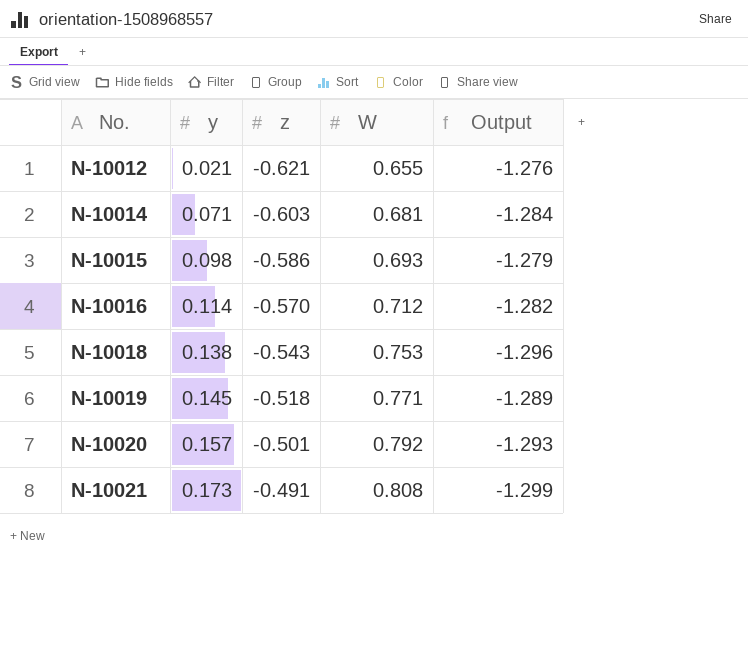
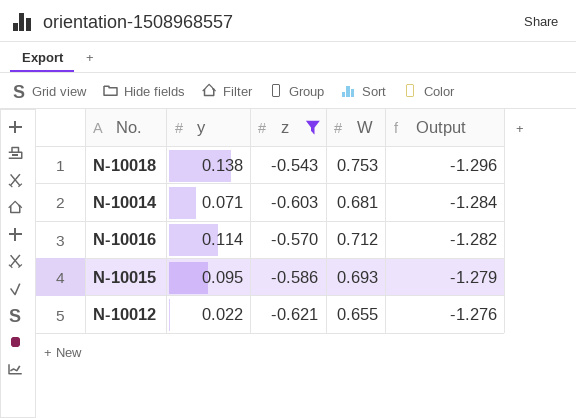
filter: none -> z <= -0.543
row order: No. ascending -> Output ascending
N-10015 | y: 0.098 -> 0.095
N-10012 | y: 0.021 -> 0.022

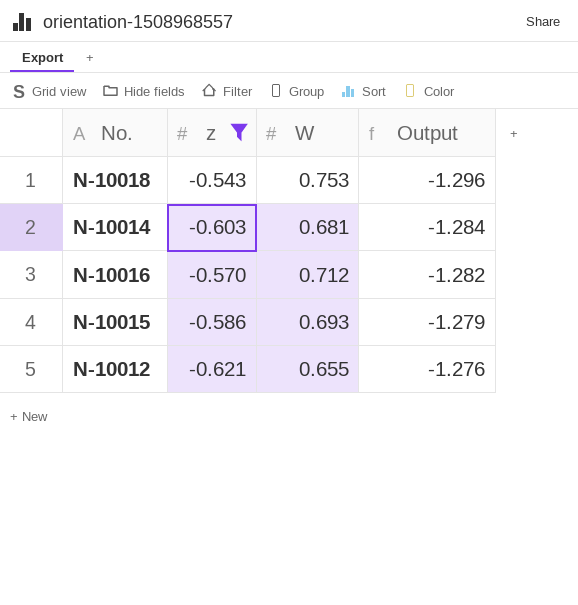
column y | position: 2 -> none

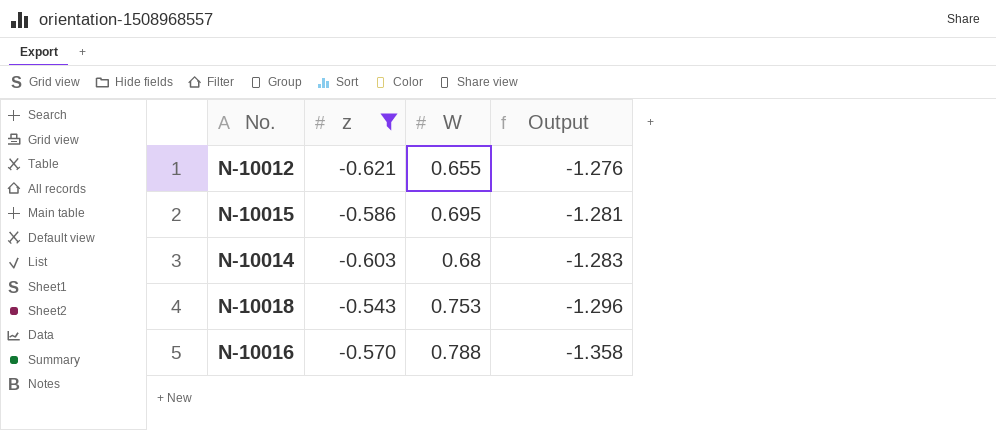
row order: Output ascending -> Output descending
N-10015 | W: 0.693 -> 0.695
N-10015 | Output: -1.279 -> -1.281
N-10014 | W: 0.681 -> 0.68
N-10014 | Output: -1.284 -> -1.283
N-10016 | W: 0.712 -> 0.788
N-10016 | Output: -1.282 -> -1.358

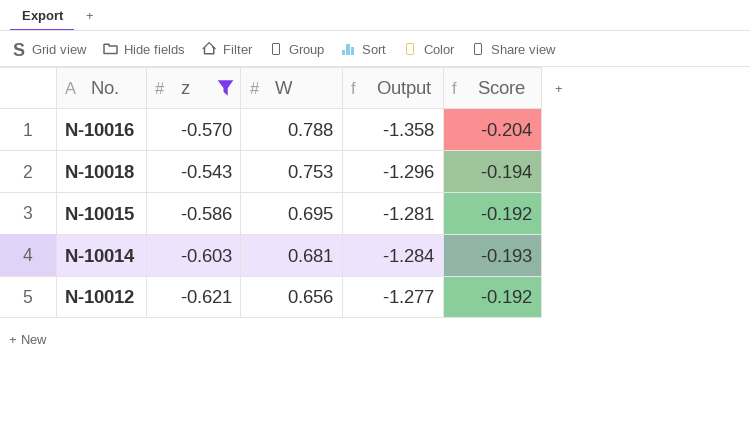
row order: Output descending -> W descending
column Score | formula: none -> [Output] * 0.15
N-10014 | W: 0.68 -> 0.681
N-10014 | Output: -1.283 -> -1.284
N-10012 | W: 0.655 -> 0.656
N-10012 | Output: -1.276 -> -1.277

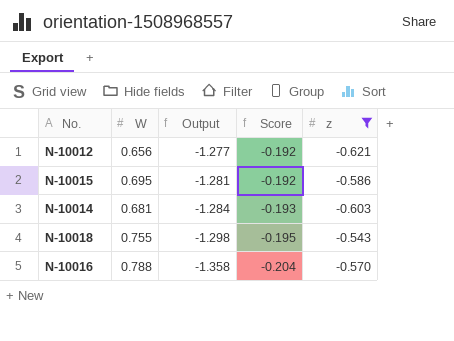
row order: W descending -> Output descending
column z | position: 2 -> 5
N-10018 | W: 0.753 -> 0.755
N-10018 | Output: -1.296 -> -1.298
N-10018 | Score: -0.194 -> -0.195

